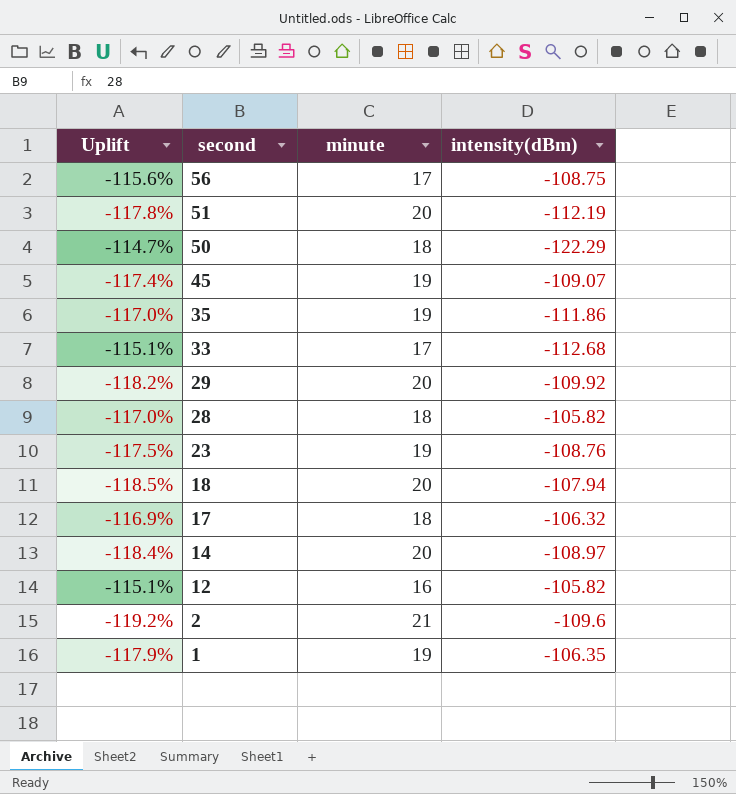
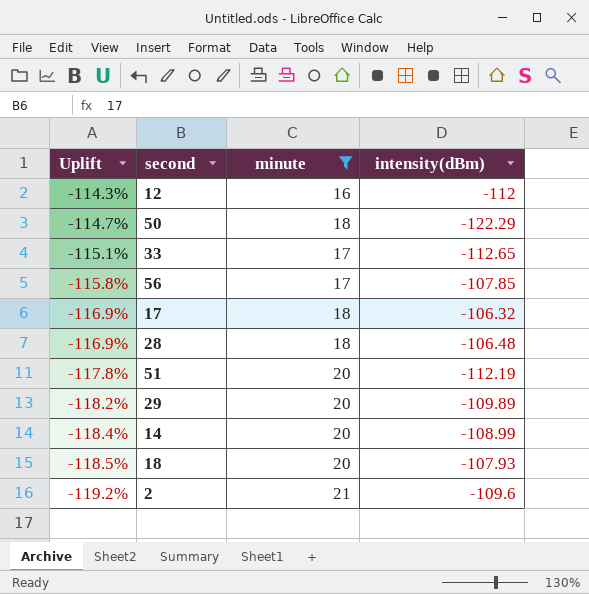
filter: none -> minute != 19
row order: second descending -> Uplift descending
12 | Uplift: -115.1% -> -114.3%
12 | intensity(dBm): -105.82 -> -112
33 | intensity(dBm): -112.68 -> -112.65
56 | Uplift: -115.6% -> -115.8%
56 | intensity(dBm): -108.75 -> -107.85
28 | Uplift: -117.0% -> -116.9%
28 | intensity(dBm): -105.82 -> -106.48
29 | intensity(dBm): -109.92 -> -109.89
14 | intensity(dBm): -108.97 -> -108.99
18 | intensity(dBm): -107.94 -> -107.93

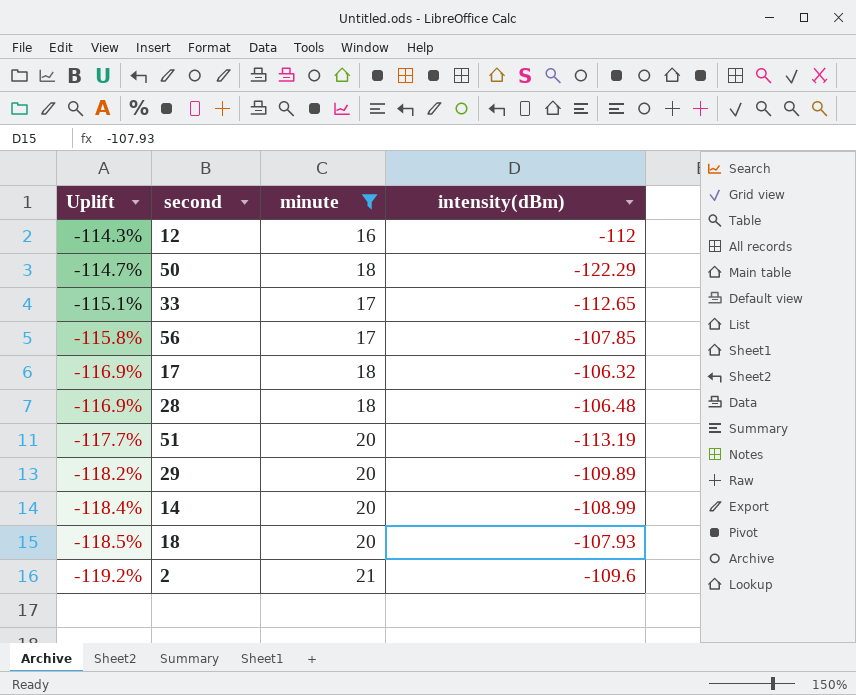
51 | Uplift: -117.8% -> -117.7%
51 | intensity(dBm): -112.19 -> -113.19

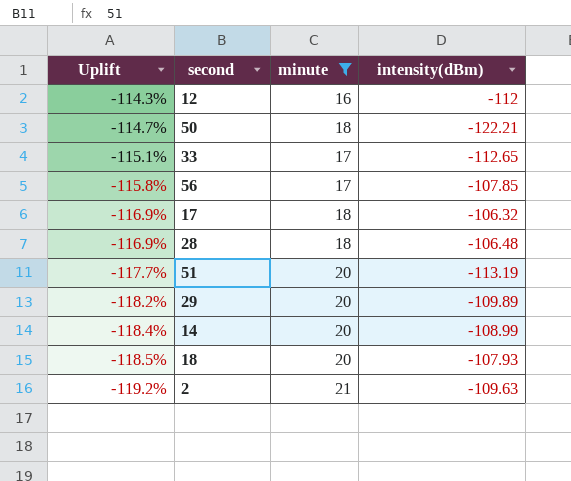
50 | intensity(dBm): -122.29 -> -122.21
2 | intensity(dBm): -109.6 -> -109.63

